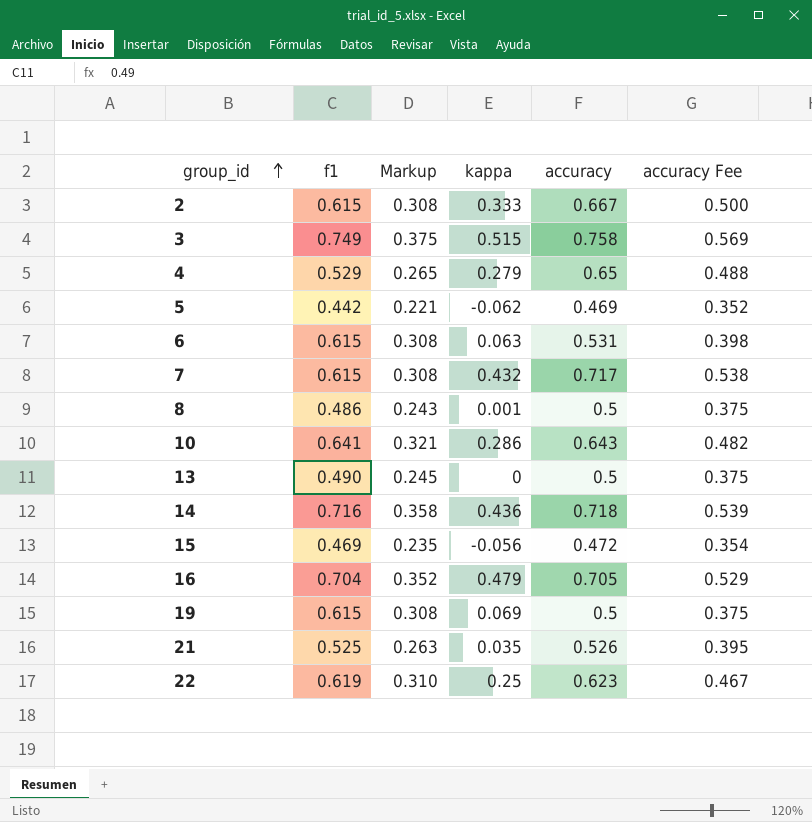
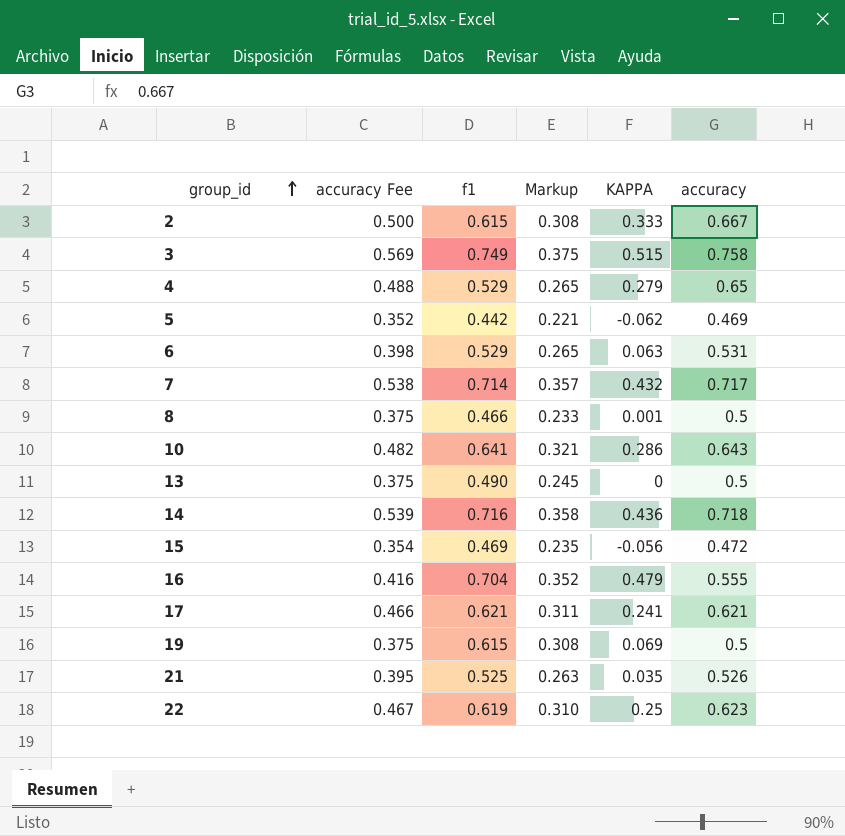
column accuracy Fee | position: 6 -> 2
column name: kappa -> KAPPA
6 | f1: 0.615 -> 0.529
6 | Markup: 0.308 -> 0.265
7 | f1: 0.615 -> 0.714
7 | Markup: 0.308 -> 0.357
8 | f1: 0.486 -> 0.466
8 | Markup: 0.243 -> 0.233
16 | accuracy Fee: 0.529 -> 0.416
16 | accuracy: 0.705 -> 0.555
row 17: none -> 0.466 | 0.621 | 0.311 | 0.241 | 0.621

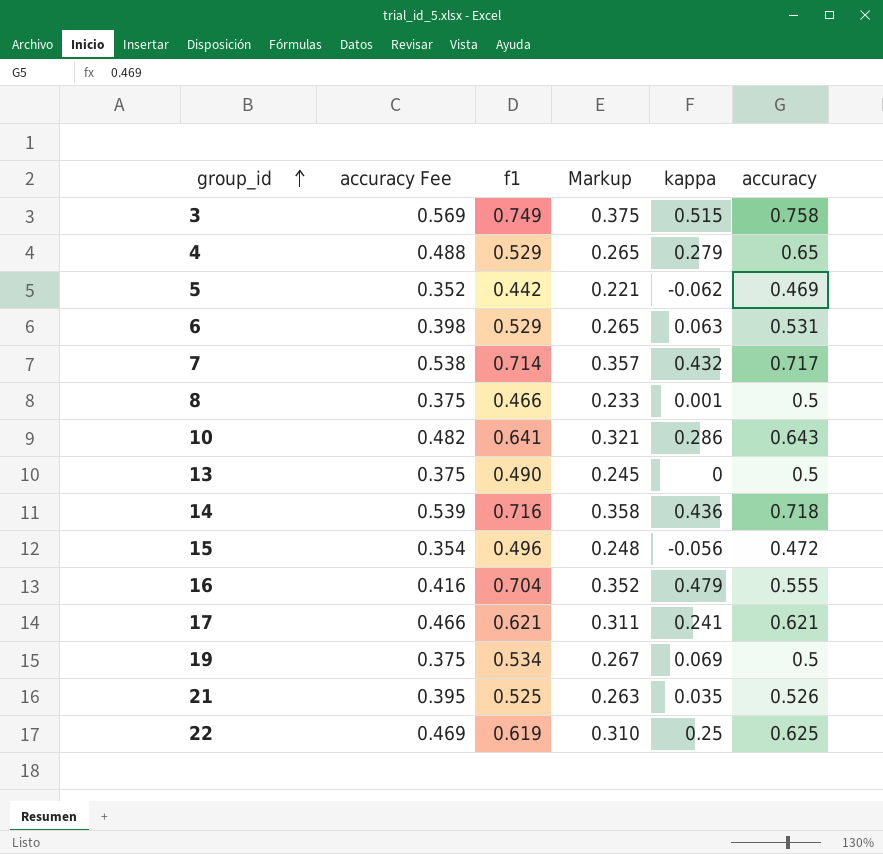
column name: KAPPA -> kappa
row 2: 0.500 | 0.615 | 0.308 | 0.333 | 0.667 -> none
15 | f1: 0.469 -> 0.496
15 | Markup: 0.235 -> 0.248
19 | f1: 0.615 -> 0.534
19 | Markup: 0.308 -> 0.267
22 | accuracy Fee: 0.467 -> 0.469
22 | accuracy: 0.623 -> 0.625

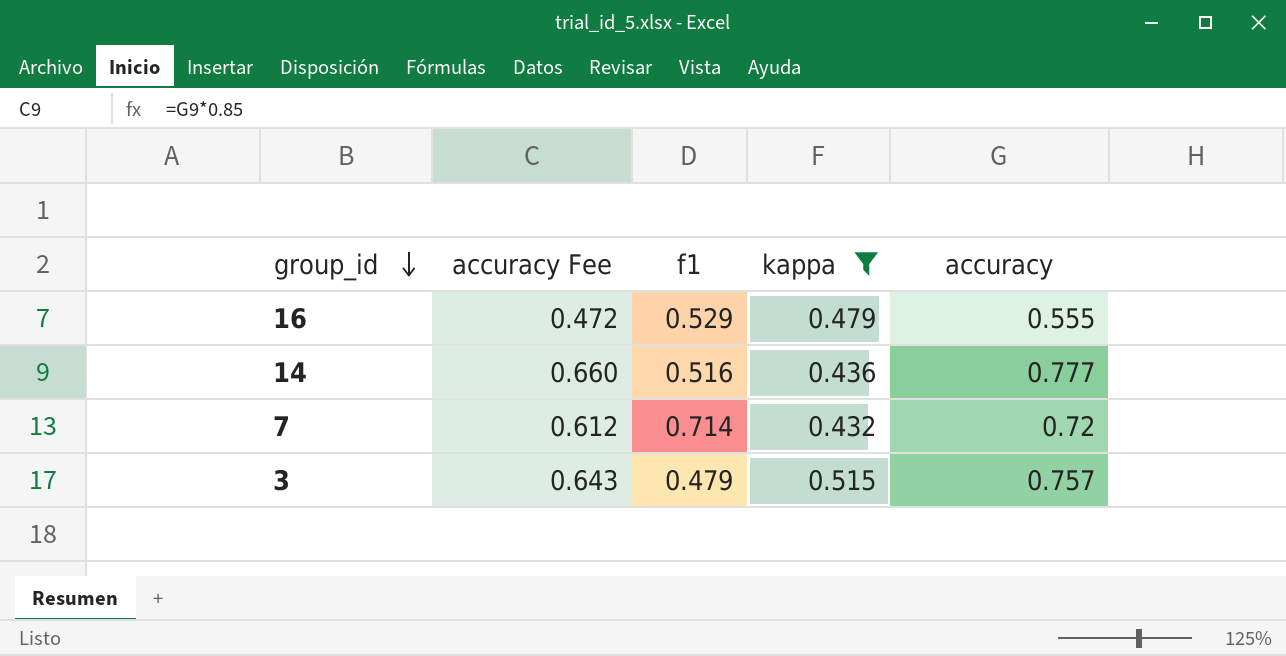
filter: none -> kappa >= 0.432
row order: group_id ascending -> group_id descending
column Markup | formula: [f1] * 0.5 -> none
column accuracy Fee | formula: [accuracy] * 0.75 -> [accuracy] * 0.85
16 | f1: 0.704 -> 0.529
14 | f1: 0.716 -> 0.516
14 | accuracy: 0.718 -> 0.777
7 | accuracy: 0.717 -> 0.72
3 | f1: 0.749 -> 0.479
3 | accuracy: 0.758 -> 0.757

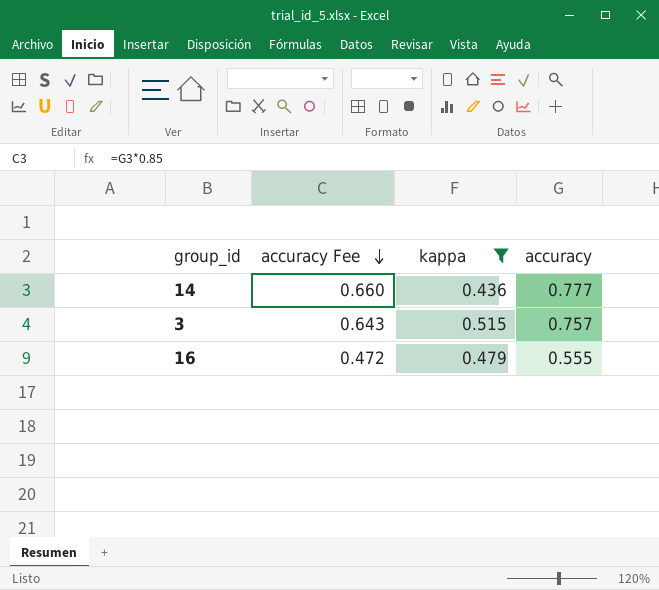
row order: group_id descending -> accuracy Fee descending
column f1 | position: 3 -> none
row 7: 0.612 | 0.714 | 0.432 | 0.72 -> none

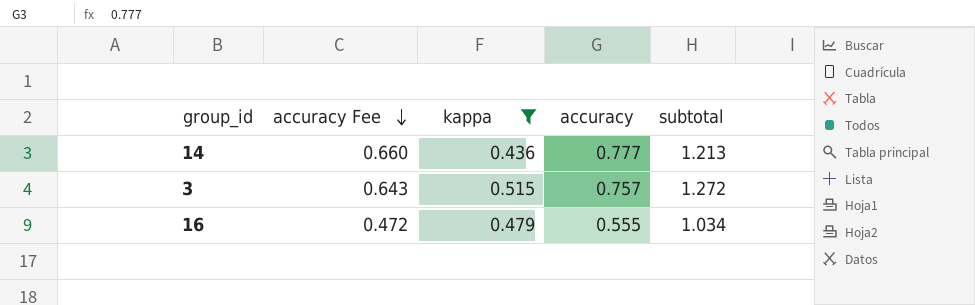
column subtotal | formula: none -> [kappa] + [accuracy]

